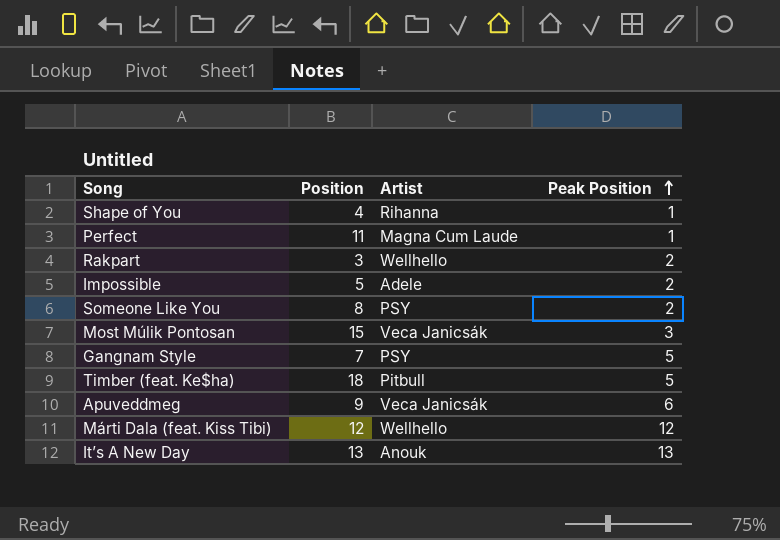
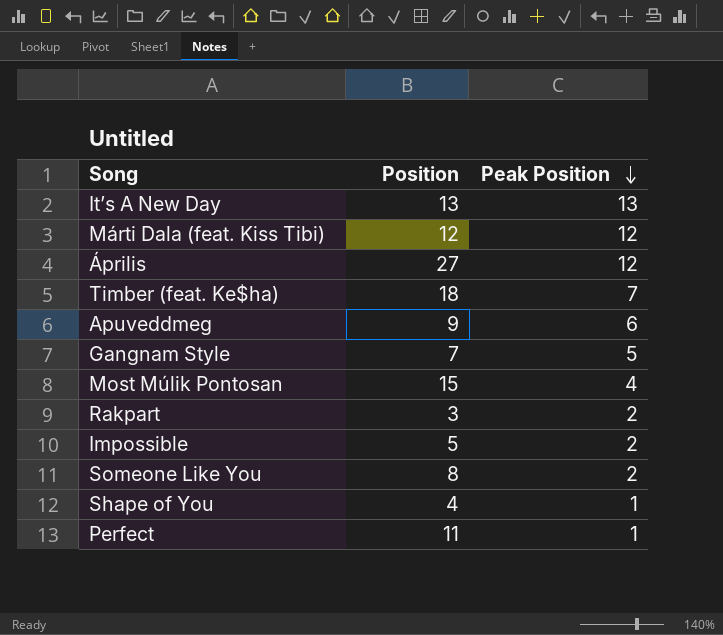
row order: Peak Position ascending -> Peak Position descending
column Artist | position: 3 -> none
row Április: none -> 27 | 12
Timber (feat. Ke$ha) | Peak Position: 5 -> 7
Most Múlik Pontosan | Peak Position: 3 -> 4

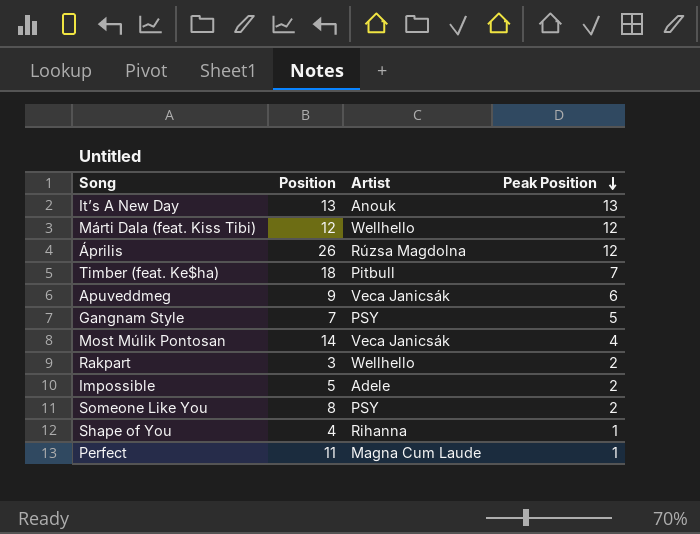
column Artist | position: none -> 3
Április | Position: 27 -> 26
Most Múlik Pontosan | Position: 15 -> 14

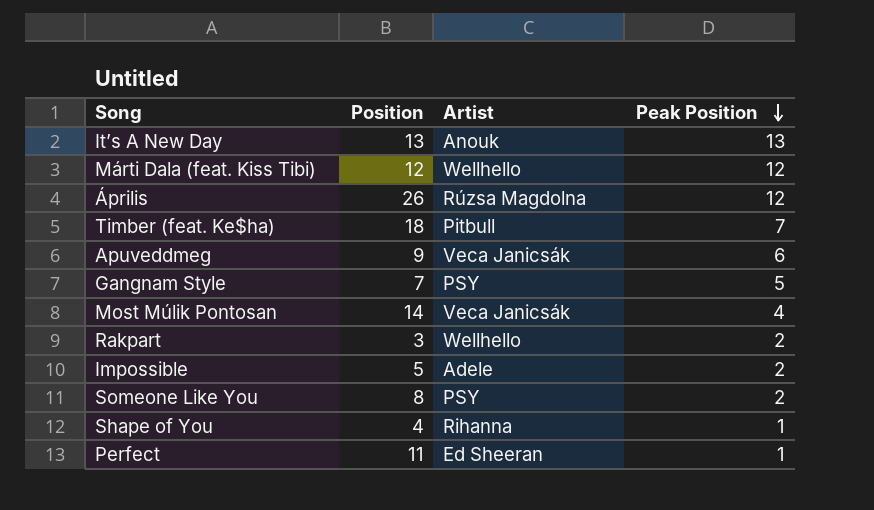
Perfect | Artist: Magna Cum Laude -> Ed Sheeran

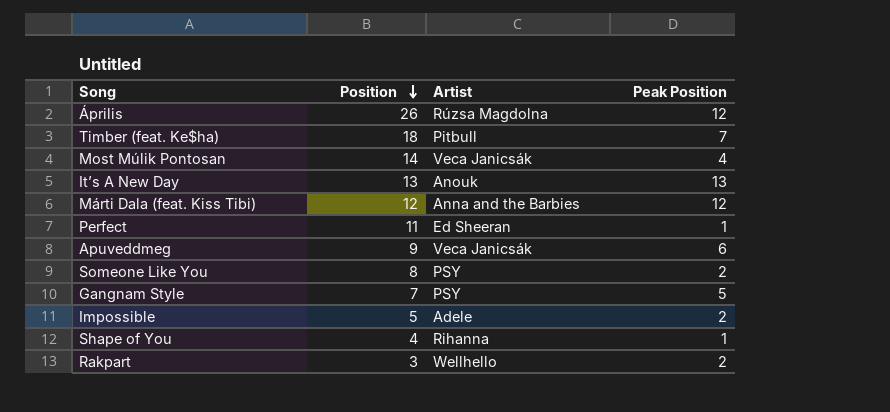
row order: Peak Position descending -> Position descending
Márti Dala (feat. Kiss Tibi) | Artist: Wellhello -> Anna and the Barbies

